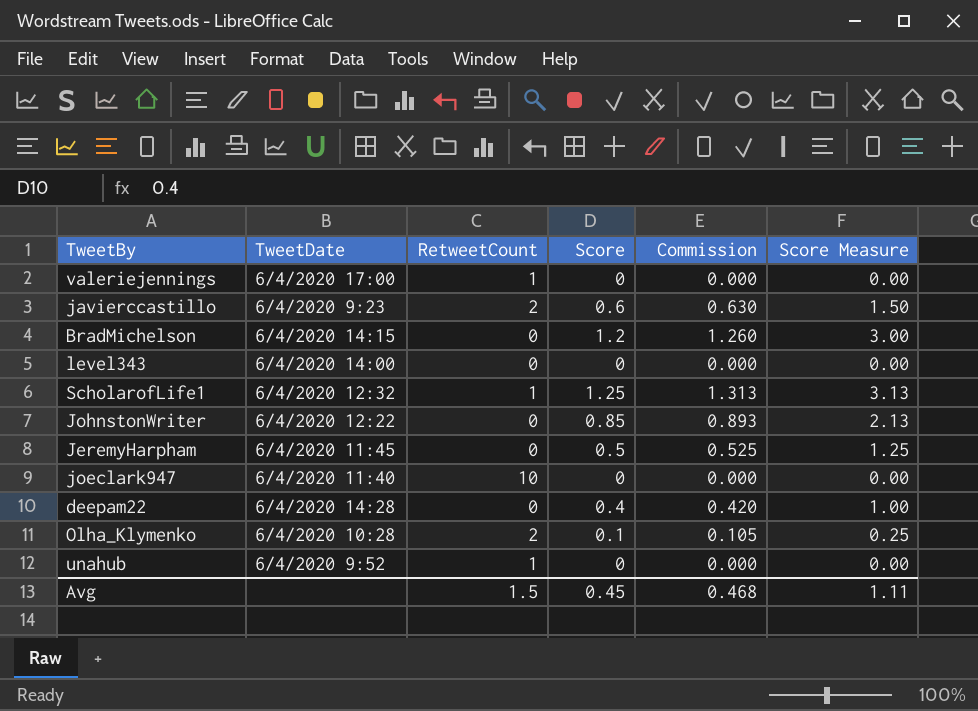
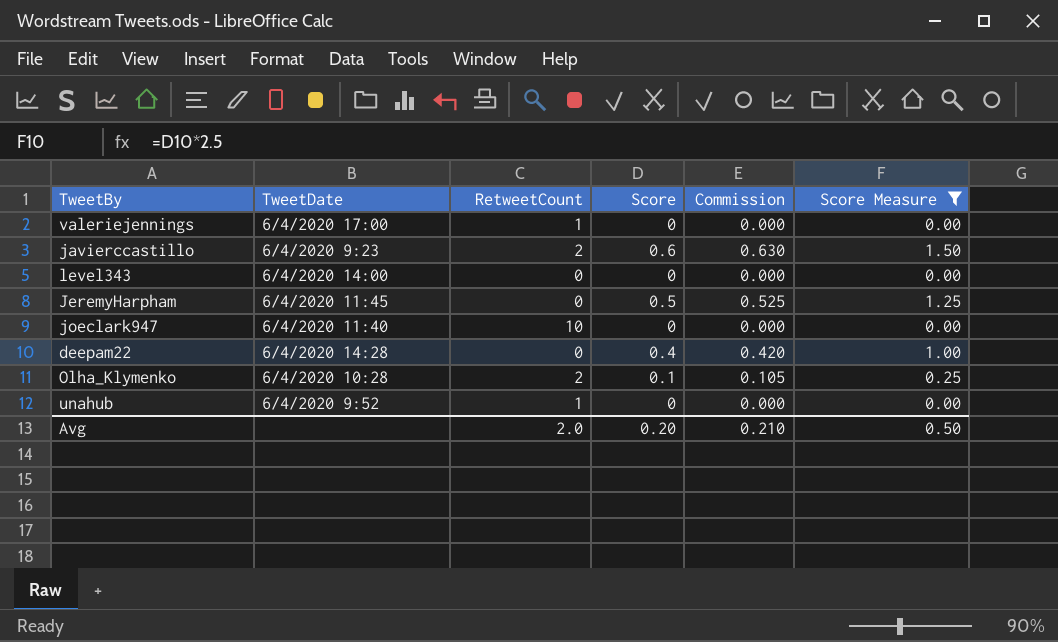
filter: none -> Score Measure <= 1.50
Avg | RetweetCount: 1.5 -> 2.0
Avg | Score: 0.45 -> 0.20
Avg | Commission: 0.468 -> 0.210
Avg | Score Measure: 1.11 -> 0.50

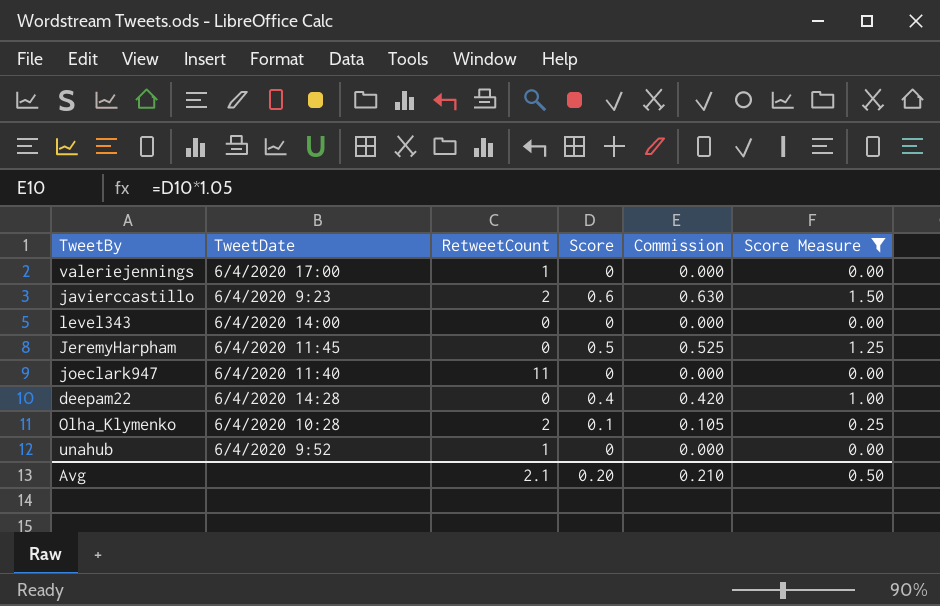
joeclark947 | RetweetCount: 10 -> 11
Avg | RetweetCount: 2.0 -> 2.1

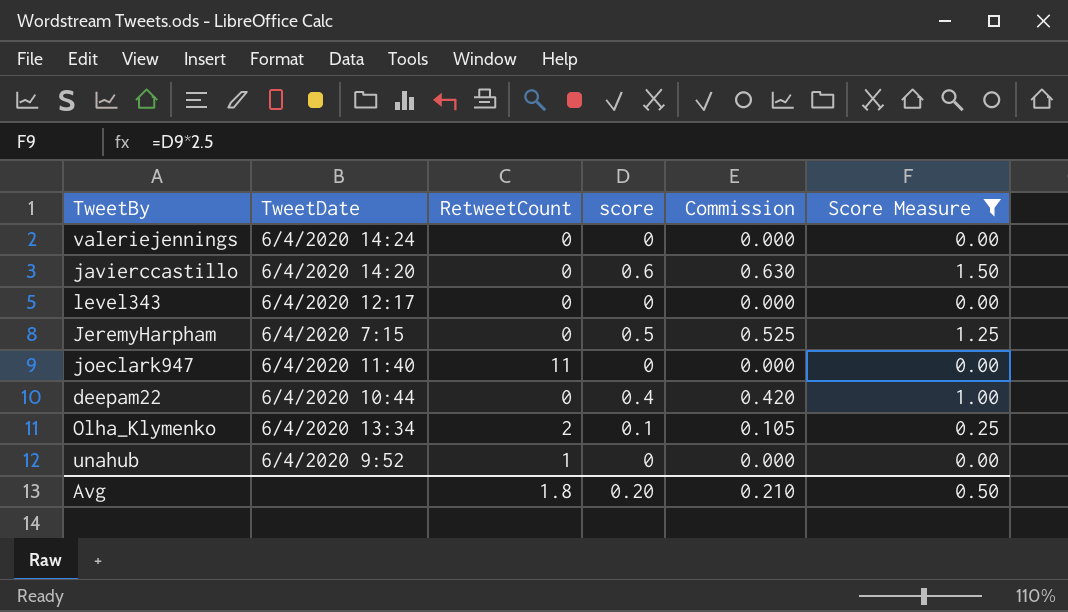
column name: Score -> score
valeriejennings | TweetDate: 6/4/2020 17:00 -> 6/4/2020 14:24
valeriejennings | RetweetCount: 1 -> 0
javierccastillo | TweetDate: 6/4/2020 9:23 -> 6/4/2020 14:20
javierccastillo | RetweetCount: 2 -> 0
level343 | TweetDate: 6/4/2020 14:00 -> 6/4/2020 12:17
JeremyHarpham | TweetDate: 6/4/2020 11:45 -> 6/4/2020 7:15
deepam22 | TweetDate: 6/4/2020 14:28 -> 6/4/2020 10:44
Olha_Klymenko | TweetDate: 6/4/2020 10:28 -> 6/4/2020 13:34
Avg | RetweetCount: 2.1 -> 1.8

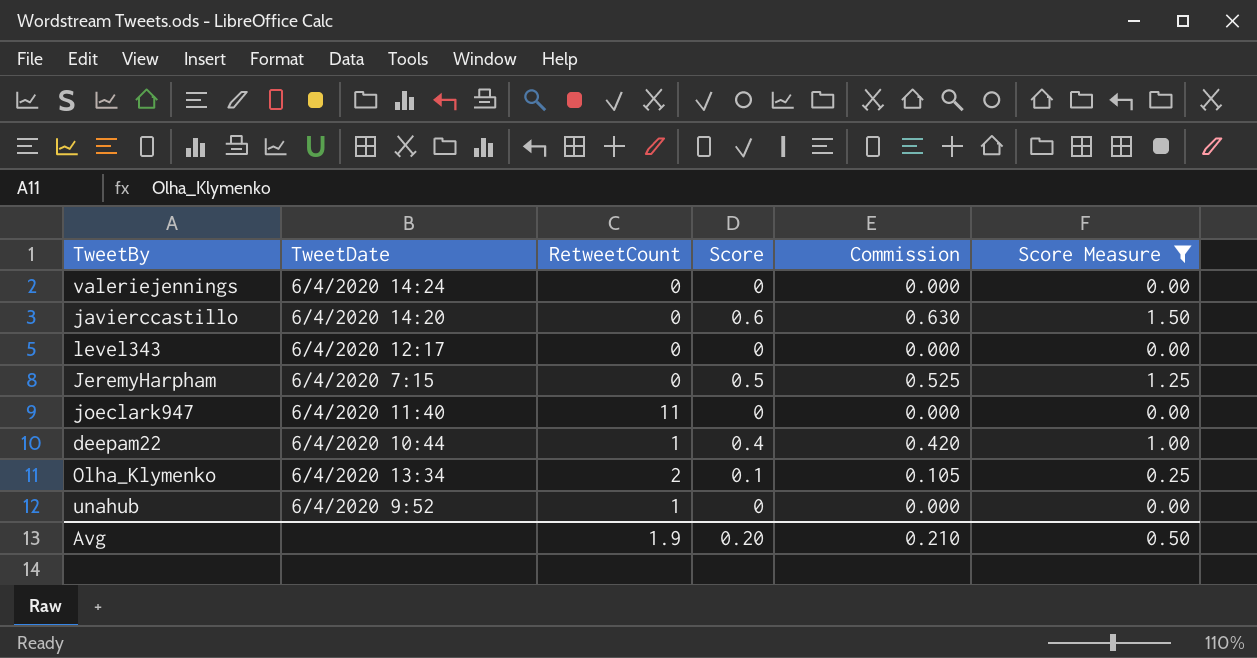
column name: score -> Score
deepam22 | RetweetCount: 0 -> 1
Avg | RetweetCount: 1.8 -> 1.9

